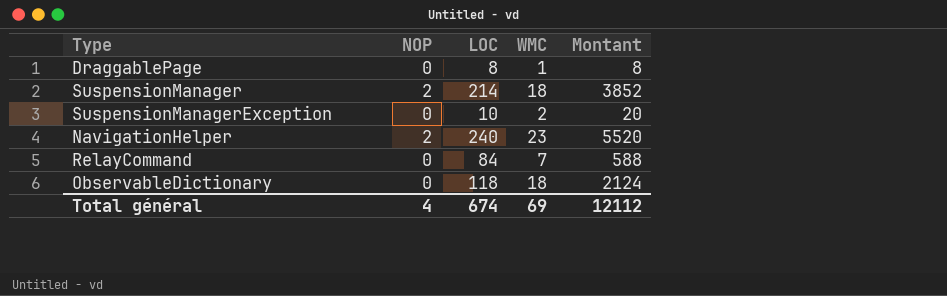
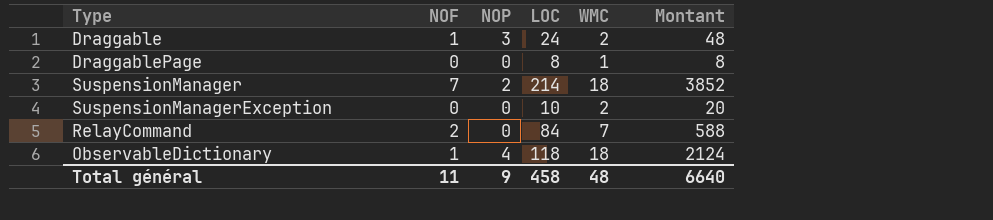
column NOF | position: none -> 2
row NavigationHelper: 2 | 240 | 23 | 5520 -> none
row Draggable: none -> 1 | 3 | 24 | 2 | 48
ObservableDictionary | NOP: 0 -> 4
Total général | NOP: 4 -> 9
Total général | LOC: 674 -> 458
Total général | WMC: 69 -> 48
Total général | Montant: 12112 -> 6640

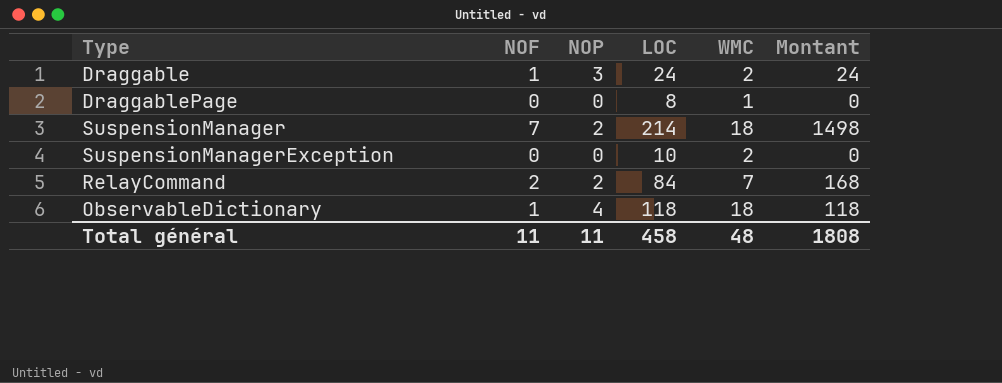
column Montant | formula: [LOC] * [WMC] -> [NOF] * [LOC]
RelayCommand | NOP: 0 -> 2
Total général | NOP: 9 -> 11
Total général | Montant: 6640 -> 1808

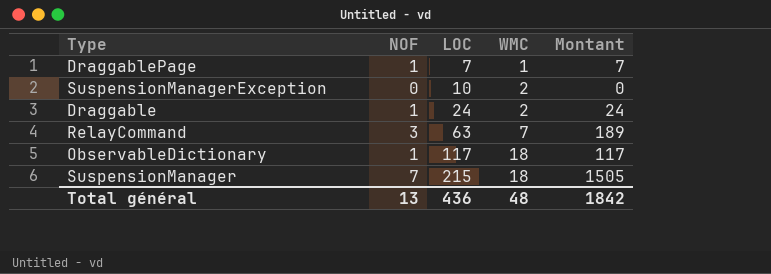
row order: none -> LOC ascending
column NOP | position: 3 -> none
DraggablePage | NOF: 0 -> 1
DraggablePage | LOC: 8 -> 7
DraggablePage | Montant: 0 -> 7
RelayCommand | NOF: 2 -> 3
RelayCommand | LOC: 84 -> 63
RelayCommand | Montant: 168 -> 189
ObservableDictionary | LOC: 118 -> 117
ObservableDictionary | Montant: 118 -> 117
SuspensionManager | LOC: 214 -> 215
SuspensionManager | Montant: 1498 -> 1505
Total général | NOF: 11 -> 13
Total général | LOC: 458 -> 436
Total général | Montant: 1808 -> 1842

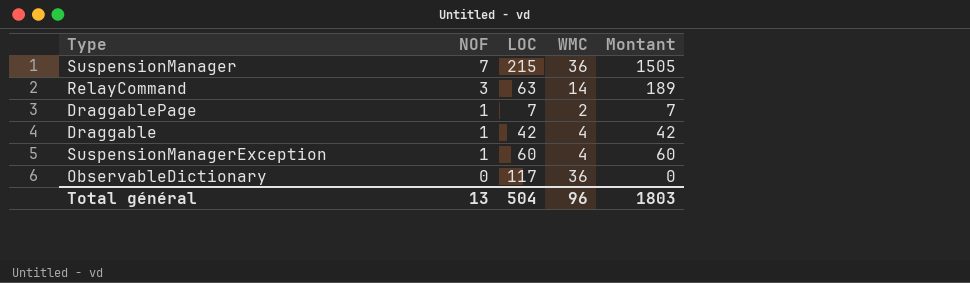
row order: LOC ascending -> NOF descending
SuspensionManager | WMC: 18 -> 36
RelayCommand | WMC: 7 -> 14
DraggablePage | WMC: 1 -> 2
Draggable | LOC: 24 -> 42
Draggable | WMC: 2 -> 4
Draggable | Montant: 24 -> 42
SuspensionManagerException | NOF: 0 -> 1
SuspensionManagerException | LOC: 10 -> 60
SuspensionManagerException | WMC: 2 -> 4
SuspensionManagerException | Montant: 0 -> 60
ObservableDictionary | NOF: 1 -> 0
ObservableDictionary | WMC: 18 -> 36
ObservableDictionary | Montant: 117 -> 0
Total général | LOC: 436 -> 504
Total général | WMC: 48 -> 96
Total général | Montant: 1842 -> 1803

